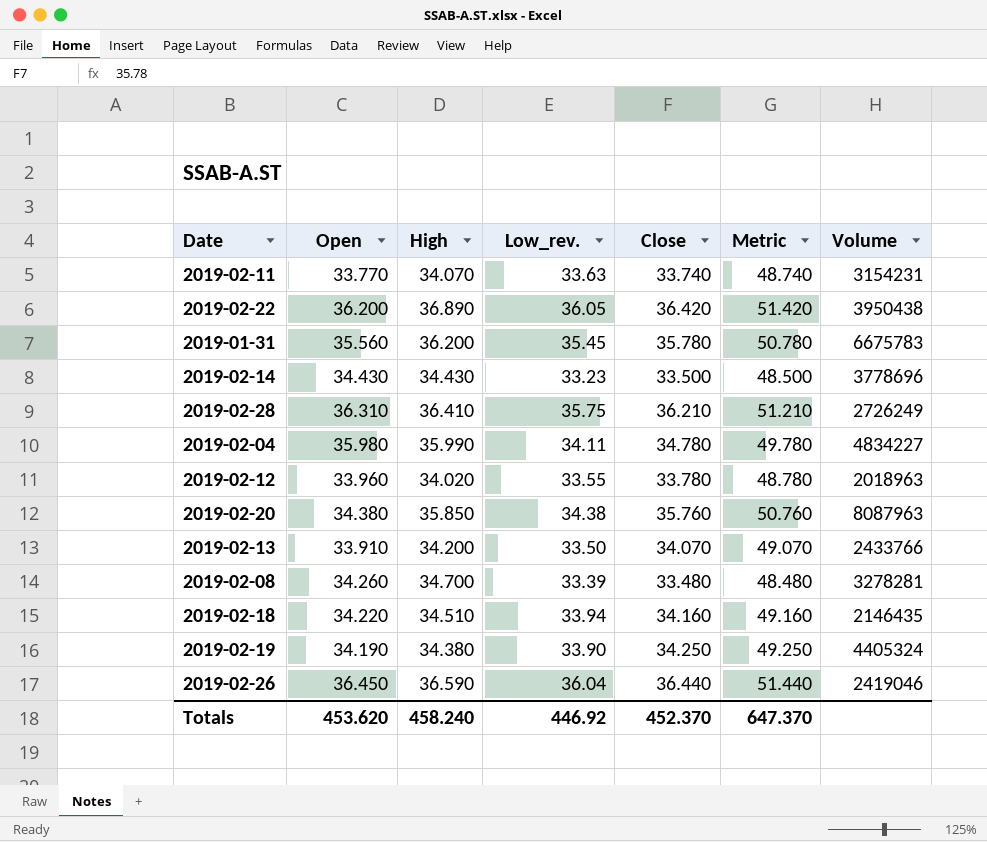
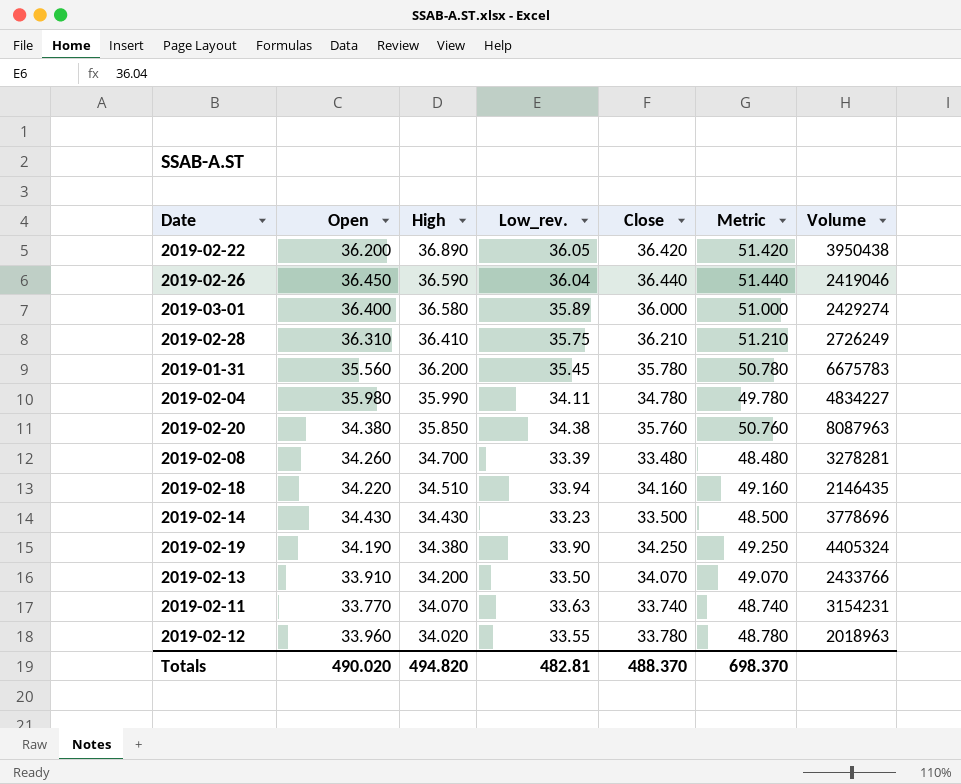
row order: none -> High descending
row 2019-03-01: none -> 36.400 | 36.580 | 35.89 | 36.000 | 51.000 | 2429274
Totals | Open: 453.620 -> 490.020
Totals | High: 458.240 -> 494.820
Totals | Low_rev.: 446.92 -> 482.81
Totals | Close: 452.370 -> 488.370
Totals | Metric: 647.370 -> 698.370

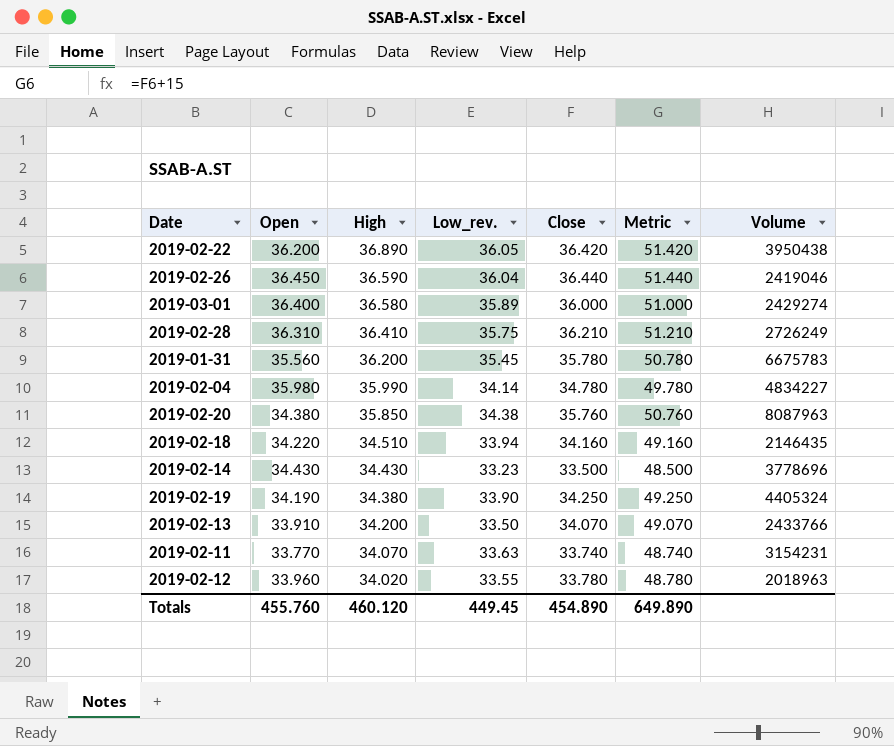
row 2019-02-08: 34.260 | 34.700 | 33.39 | 33.480 | 48.480 | 3278281 -> none
2019-02-04 | Low_rev.: 34.11 -> 34.14
Totals | Open: 490.020 -> 455.760
Totals | High: 494.820 -> 460.120
Totals | Low_rev.: 482.81 -> 449.45
Totals | Close: 488.370 -> 454.890
Totals | Metric: 698.370 -> 649.890

